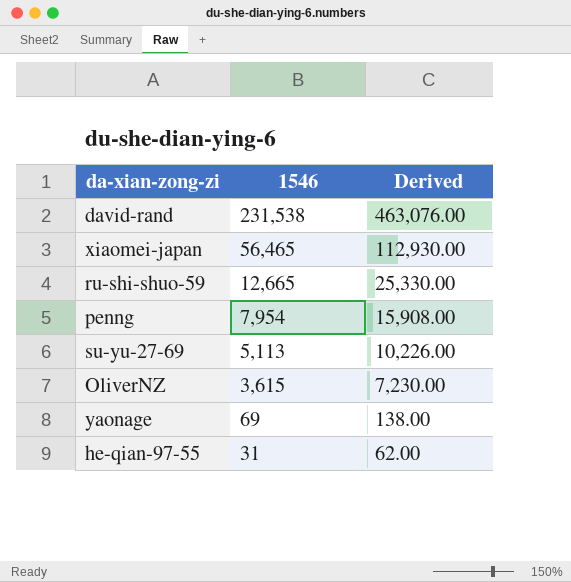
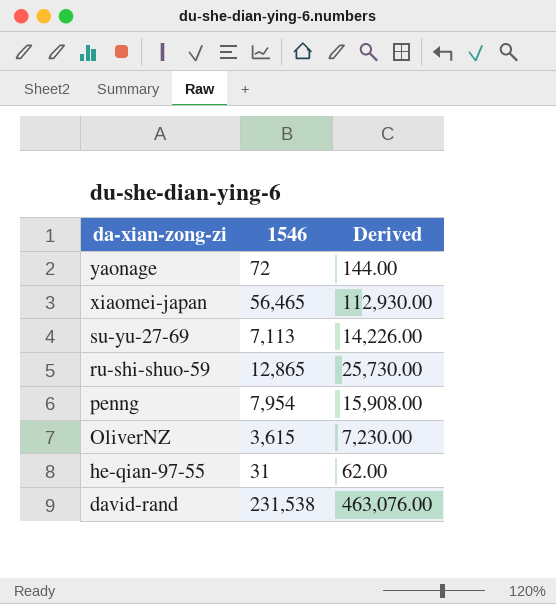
row order: 1546 descending -> da-xian-zong-zi descending
yaonage | 1546: 69 -> 72
yaonage | Derived: 138.00 -> 144.00
su-yu-27-69 | 1546: 5,113 -> 7,113
su-yu-27-69 | Derived: 10,226.00 -> 14,226.00
ru-shi-shuo-59 | 1546: 12,665 -> 12,865
ru-shi-shuo-59 | Derived: 25,330.00 -> 25,730.00

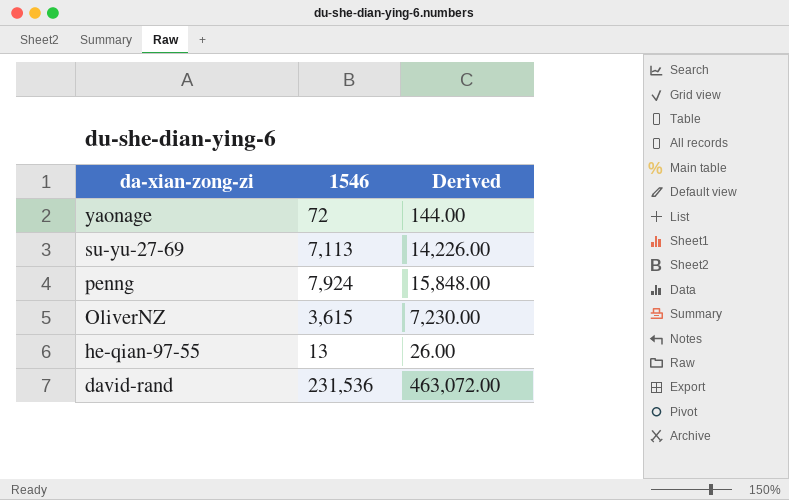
row xiaomei-japan: 56,465 | 112,930.00 -> none
row ru-shi-shuo-59: 12,865 | 25,730.00 -> none
penng | 1546: 7,954 -> 7,924
penng | Derived: 15,908.00 -> 15,848.00
he-qian-97-55 | 1546: 31 -> 13
he-qian-97-55 | Derived: 62.00 -> 26.00
david-rand | 1546: 231,538 -> 231,536
david-rand | Derived: 463,076.00 -> 463,072.00

